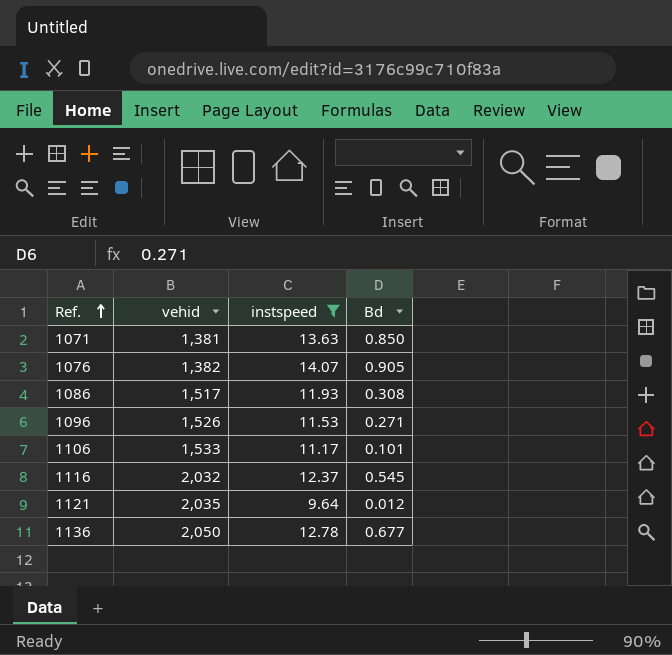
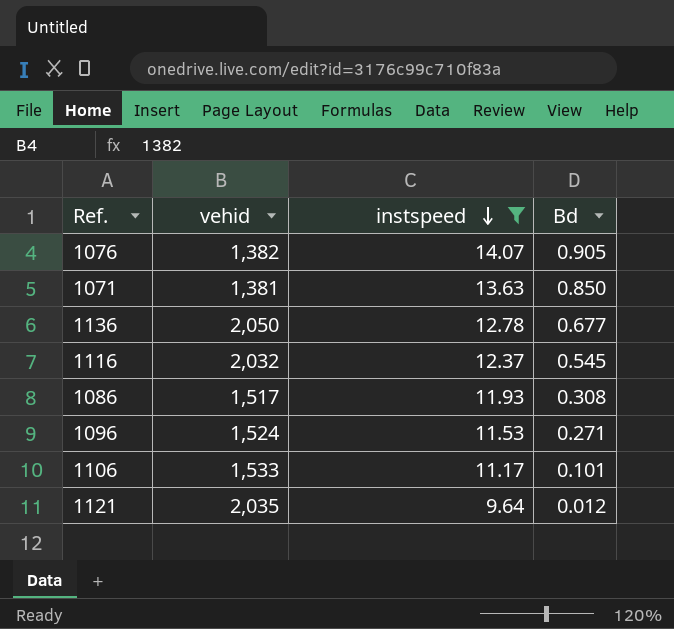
row order: Ref. ascending -> instspeed descending
1096 | vehid: 1,526 -> 1,524

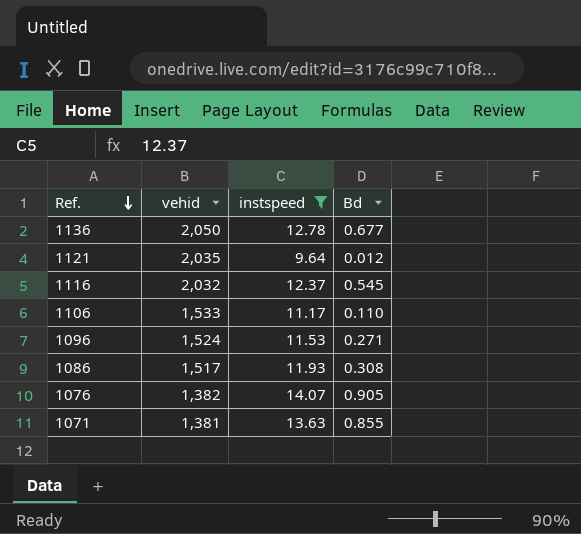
row order: instspeed descending -> Ref. descending
1106 | Bd: 0.101 -> 0.110
1071 | Bd: 0.850 -> 0.855

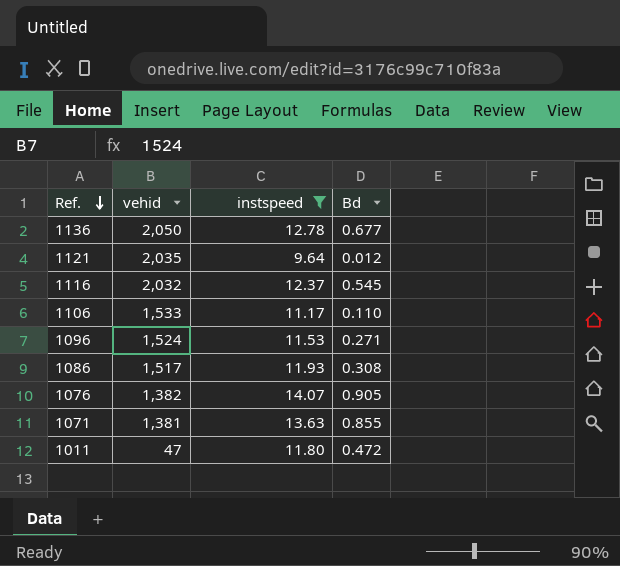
row 1011: none -> 47 | 11.80 | 0.472

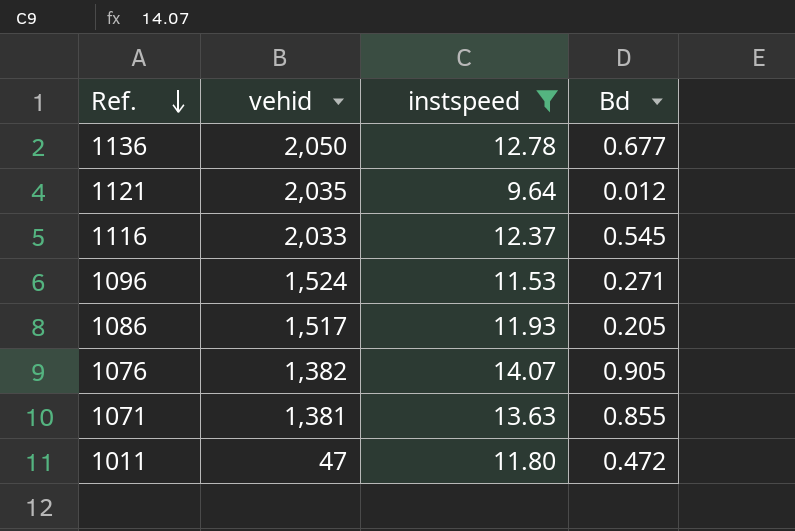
row 1106: 1,533 | 11.17 | 0.110 -> none
1116 | vehid: 2,032 -> 2,033
1086 | Bd: 0.308 -> 0.205

